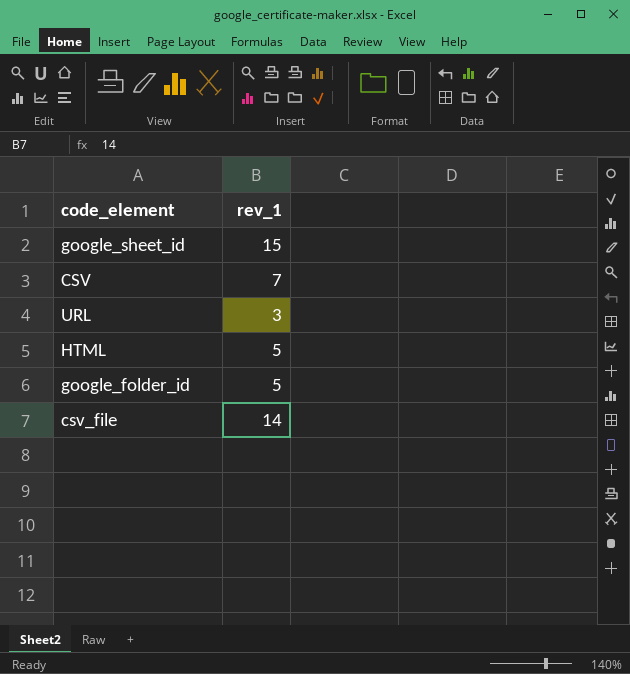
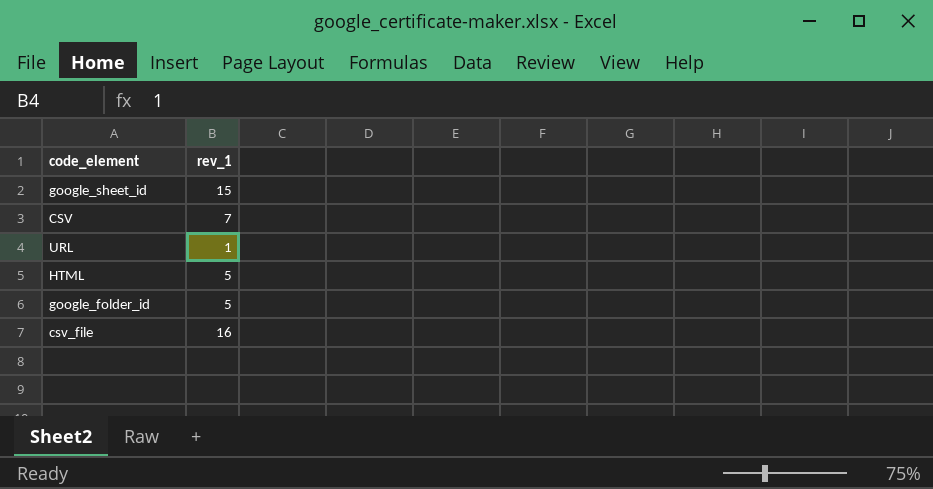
URL | rev_1: 3 -> 1
csv_file | rev_1: 14 -> 16

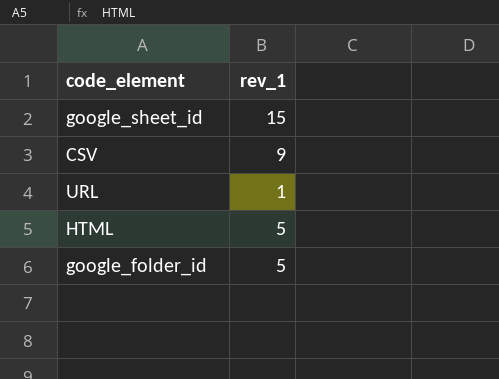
row csv_file: 16 -> none
CSV | rev_1: 7 -> 9

